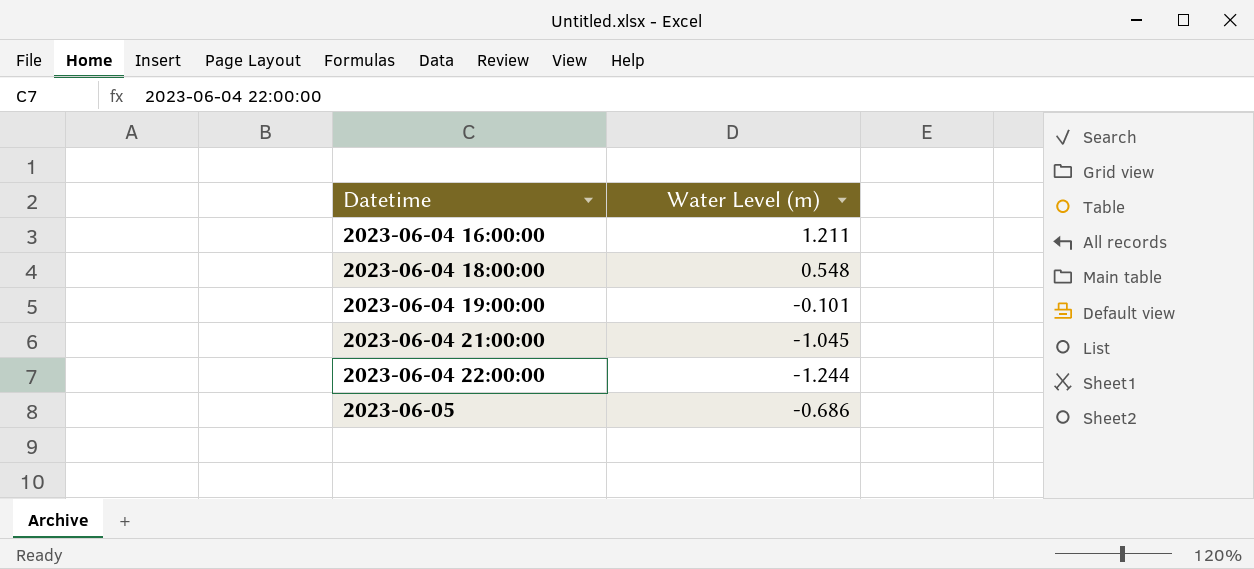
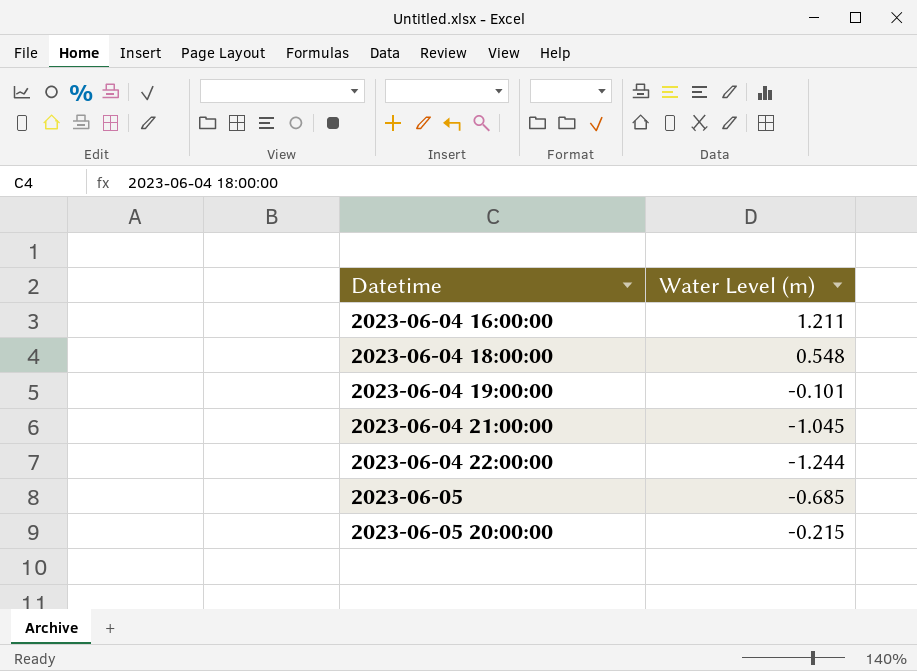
2023-06-05 | Water Level (m): -0.686 -> -0.685
row 2023-06-05 20:00:00: none -> -0.215

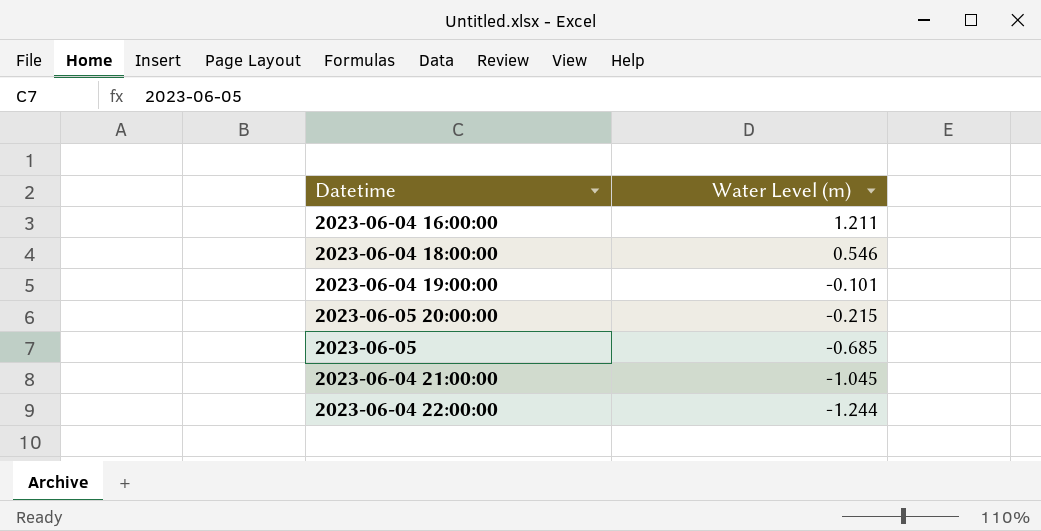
row order: Datetime ascending -> Water Level (m) descending
2023-06-04 18:00:00 | Water Level (m): 0.548 -> 0.546

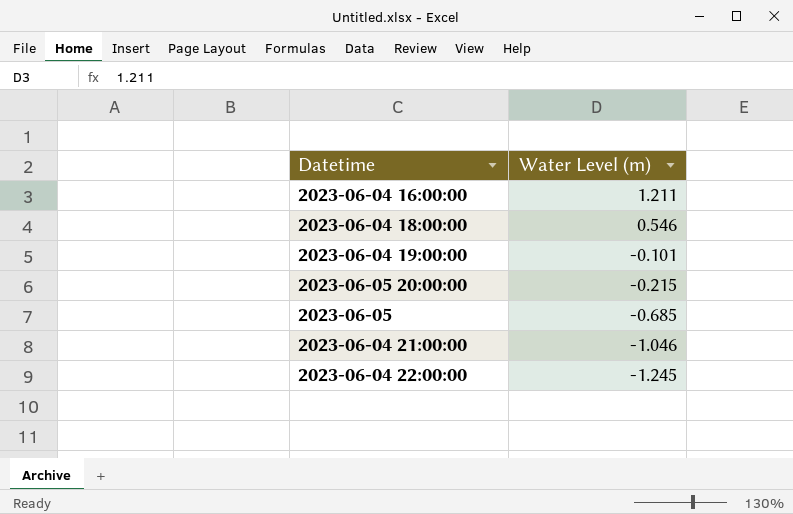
2023-06-04 21:00:00 | Water Level (m): -1.045 -> -1.046
2023-06-04 22:00:00 | Water Level (m): -1.244 -> -1.245

